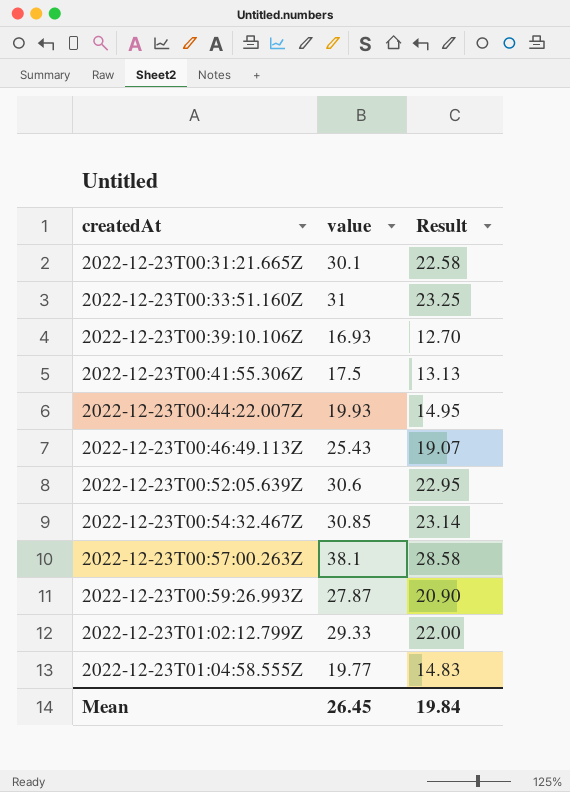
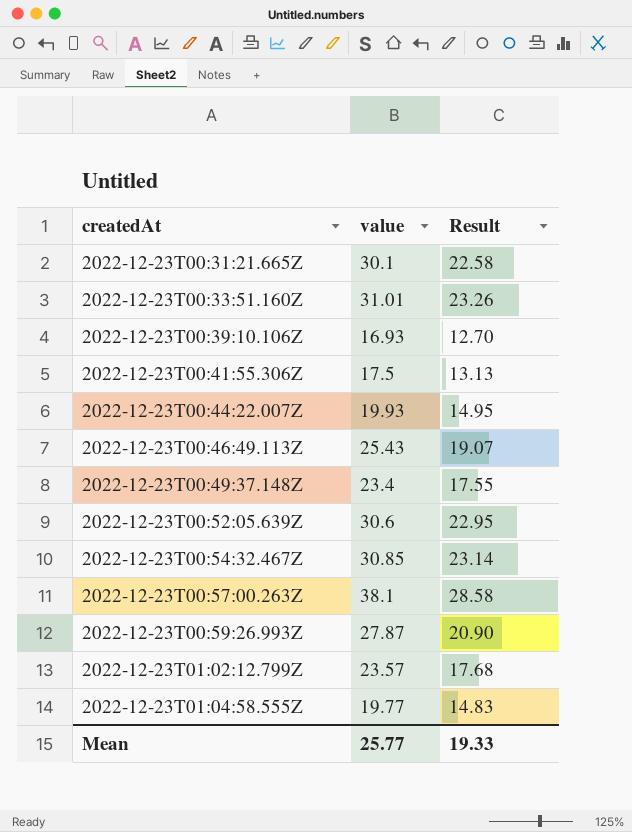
2022-12-23T00:33:51.160Z | value: 31 -> 31.01
2022-12-23T00:33:51.160Z | Result: 23.25 -> 23.26
row 2022-12-23T00:49:37.148Z: none -> 23.4 | 17.55
2022-12-23T01:02:12.799Z | value: 29.33 -> 23.57
2022-12-23T01:02:12.799Z | Result: 22.00 -> 17.68
Mean | value: 26.45 -> 25.77
Mean | Result: 19.84 -> 19.33

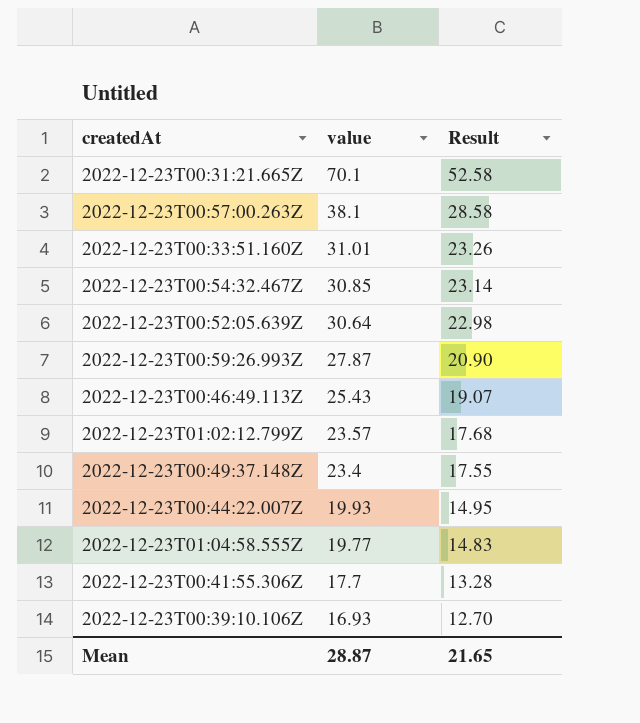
row order: createdAt ascending -> value descending
2022-12-23T00:31:21.665Z | value: 30.1 -> 70.1
2022-12-23T00:31:21.665Z | Result: 22.58 -> 52.58
2022-12-23T00:52:05.639Z | value: 30.6 -> 30.64
2022-12-23T00:52:05.639Z | Result: 22.95 -> 22.98
2022-12-23T00:41:55.306Z | value: 17.5 -> 17.7
2022-12-23T00:41:55.306Z | Result: 13.13 -> 13.28
Mean | value: 25.77 -> 28.87
Mean | Result: 19.33 -> 21.65

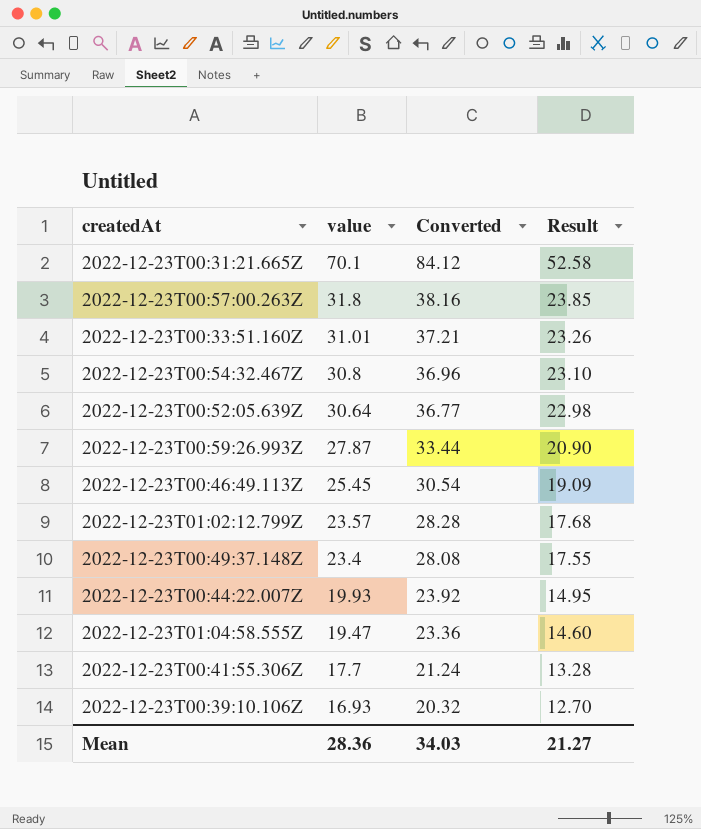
column Converted | formula: none -> [value] * 1.2
2022-12-23T00:57:00.263Z | value: 38.1 -> 31.8
2022-12-23T00:57:00.263Z | Result: 28.58 -> 23.85
2022-12-23T00:54:32.467Z | value: 30.85 -> 30.8
2022-12-23T00:54:32.467Z | Result: 23.14 -> 23.10
2022-12-23T00:46:49.113Z | value: 25.43 -> 25.45
2022-12-23T00:46:49.113Z | Result: 19.07 -> 19.09
2022-12-23T01:04:58.555Z | value: 19.77 -> 19.47
2022-12-23T01:04:58.555Z | Result: 14.83 -> 14.60
Mean | value: 28.87 -> 28.36
Mean | Result: 21.65 -> 21.27

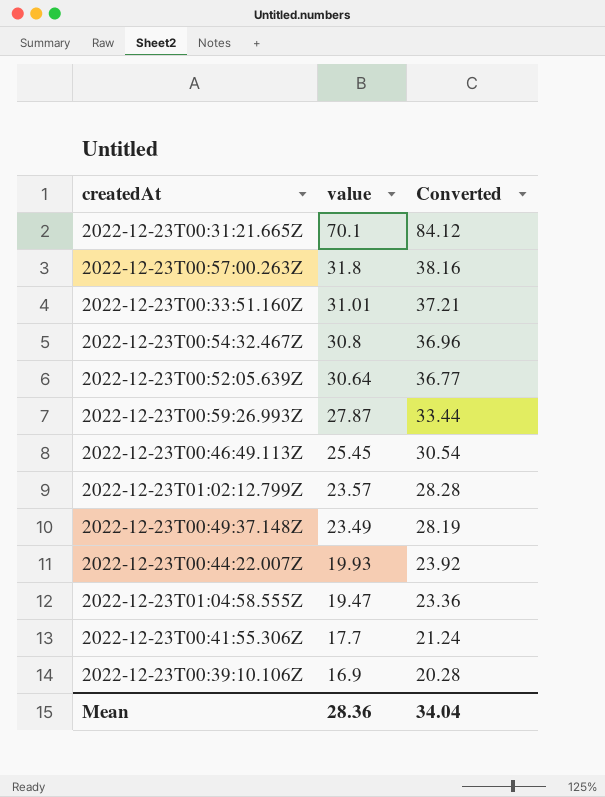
column Result | formula: [value] * 0.75 -> none
2022-12-23T00:49:37.148Z | value: 23.4 -> 23.49
2022-12-23T00:49:37.148Z | Converted: 28.08 -> 28.19
2022-12-23T00:39:10.106Z | value: 16.93 -> 16.9
2022-12-23T00:39:10.106Z | Converted: 20.32 -> 20.28
Mean | Converted: 34.03 -> 34.04

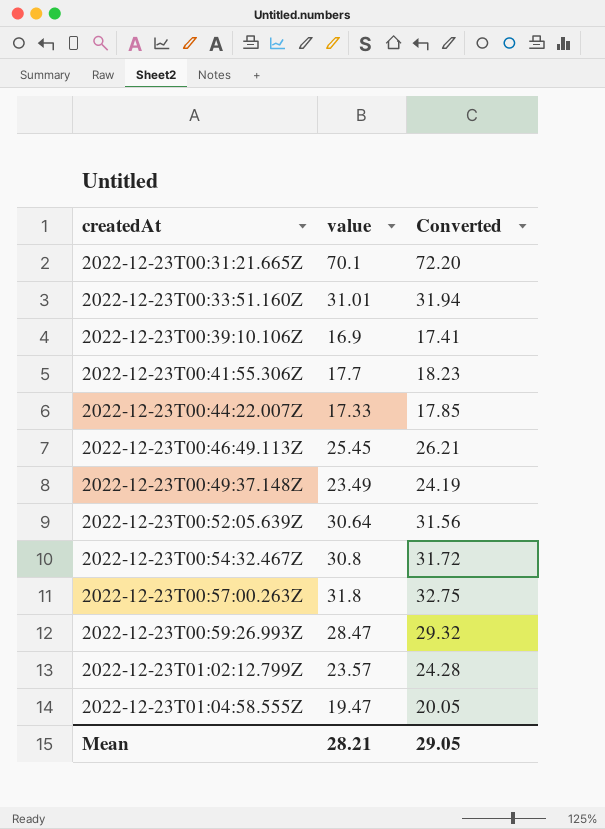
row order: value descending -> createdAt ascending
column Converted | formula: [value] * 1.2 -> [value] * 1.03
2022-12-23T00:44:22.007Z | value: 19.93 -> 17.33
2022-12-23T00:59:26.993Z | value: 27.87 -> 28.47
Mean | value: 28.36 -> 28.21
Mean | Converted: 34.04 -> 29.05

